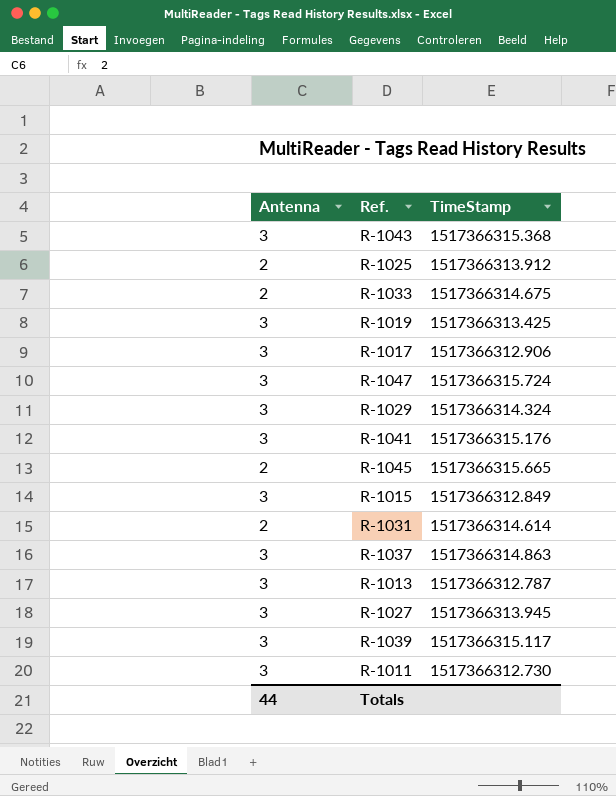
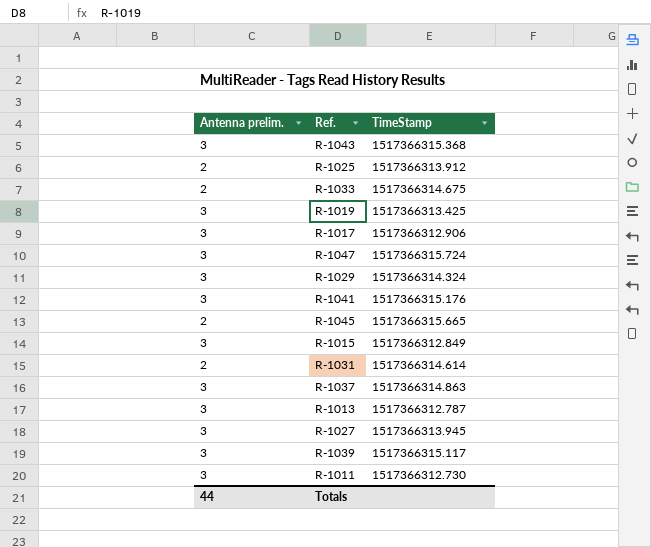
column name: Antenna -> Antenna prelim.

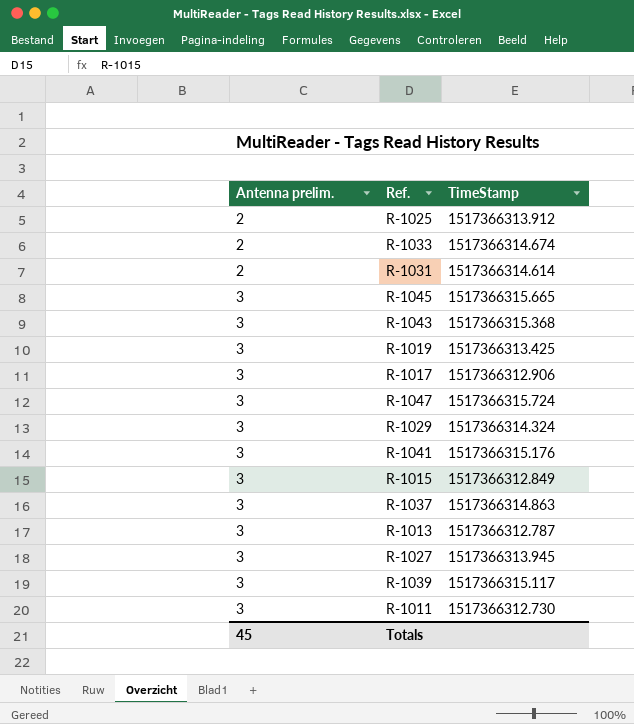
row order: none -> Antenna prelim. ascending
R-1033 | TimeStamp: 1517366314.675 -> 1517366314.674
R-1045 | Antenna prelim.: 2 -> 3
Totals | Antenna prelim.: 44 -> 45

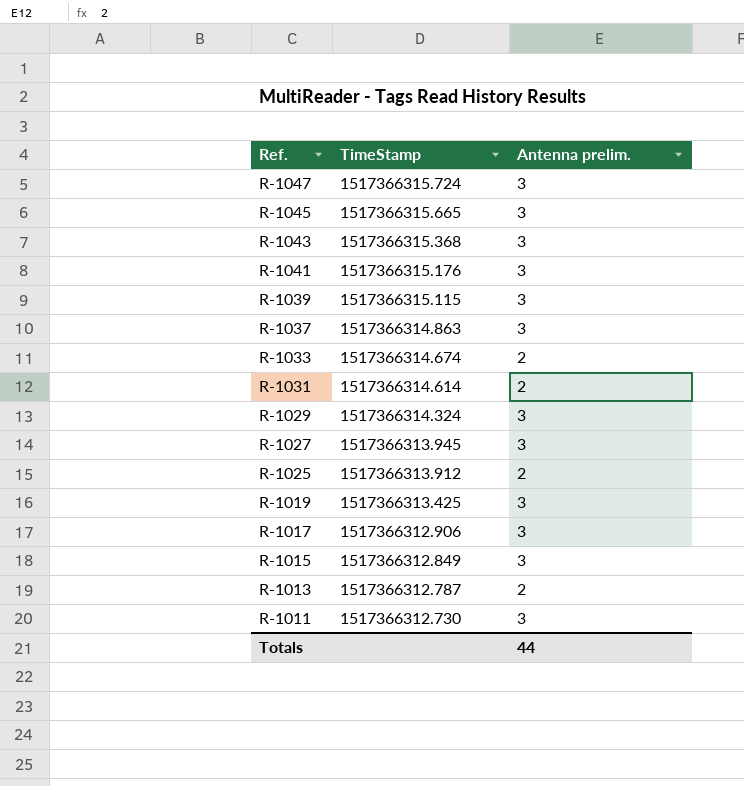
row order: Antenna prelim. ascending -> Ref. descending
column Antenna prelim. | position: 1 -> 3
R-1039 | TimeStamp: 1517366315.117 -> 1517366315.115
R-1013 | Antenna prelim.: 3 -> 2
Totals | Antenna prelim.: 45 -> 44

